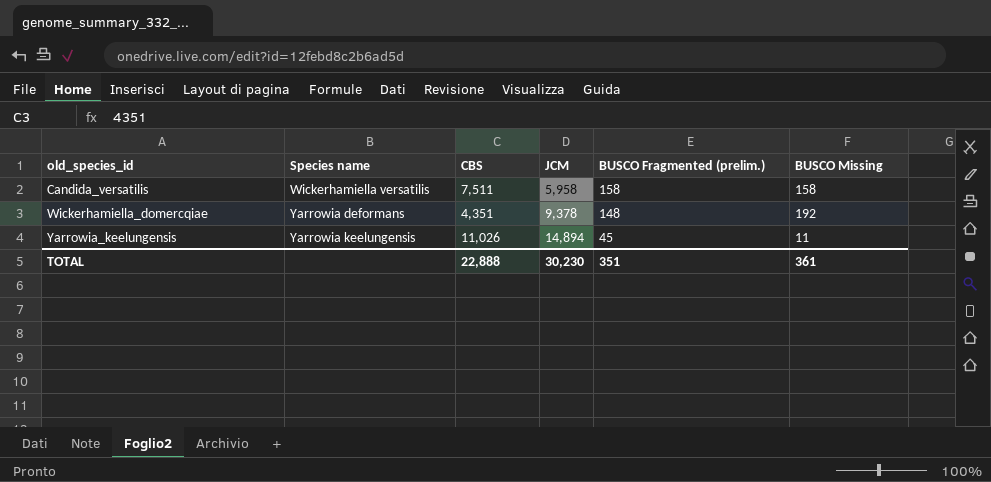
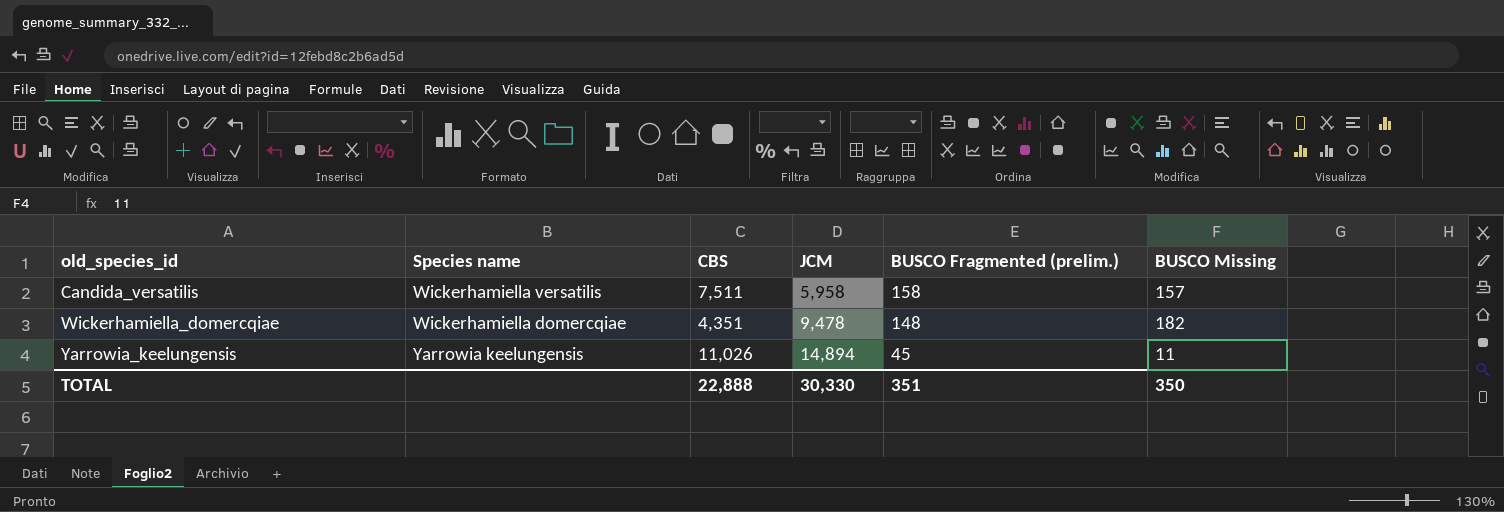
Candida_versatilis | BUSCO Missing: 158 -> 157
Wickerhamiella_domercqiae | Species name: Yarrowia deformans -> Wickerhamiella domercqiae
Wickerhamiella_domercqiae | JCM: 9,378 -> 9,478
Wickerhamiella_domercqiae | BUSCO Missing: 192 -> 182
TOTAL | JCM: 30,230 -> 30,330
TOTAL | BUSCO Missing: 361 -> 350

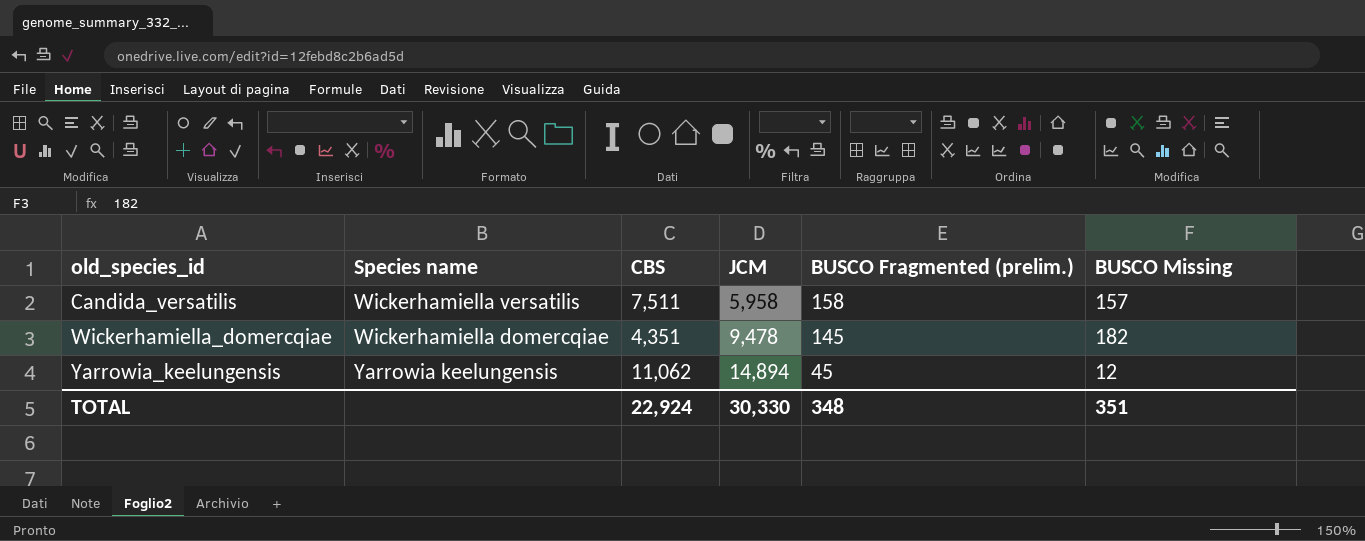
Wickerhamiella_domercqiae | BUSCO Fragmented (prelim.): 148 -> 145
Yarrowia_keelungensis | CBS: 11,026 -> 11,062
Yarrowia_keelungensis | BUSCO Missing: 11 -> 12
TOTAL | CBS: 22,888 -> 22,924
TOTAL | BUSCO Fragmented (prelim.): 351 -> 348
TOTAL | BUSCO Missing: 350 -> 351

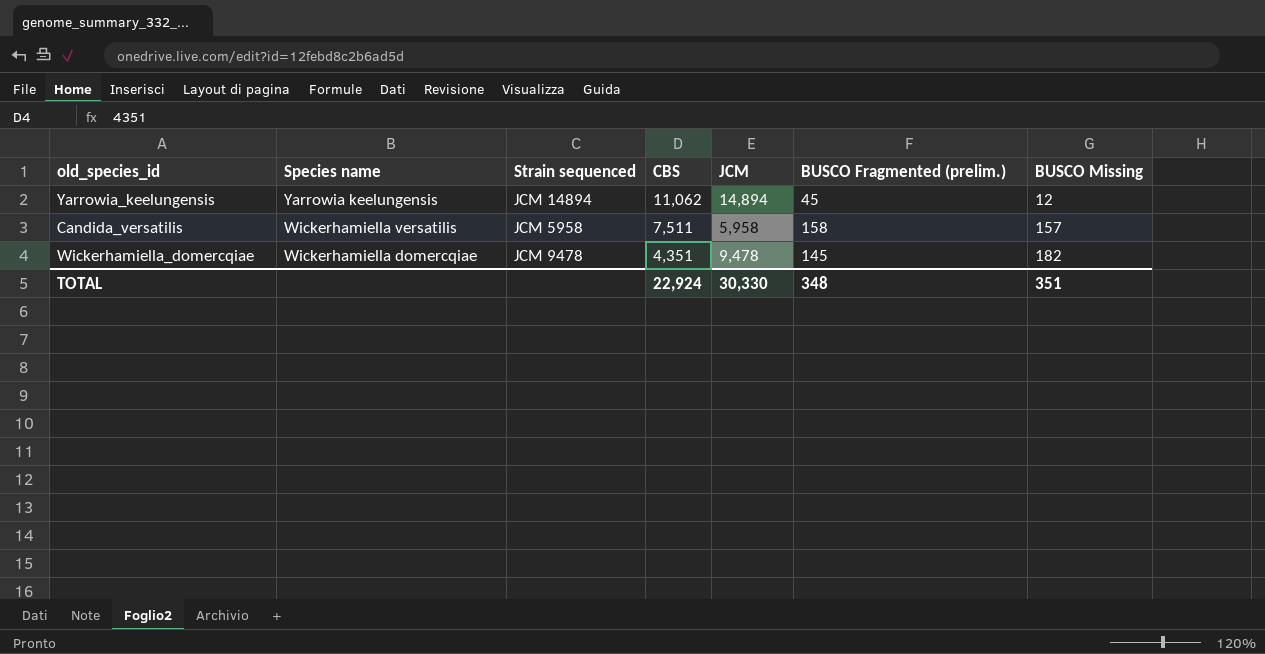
row order: old_species_id ascending -> Species name descending
column Strain sequenced | position: none -> 3

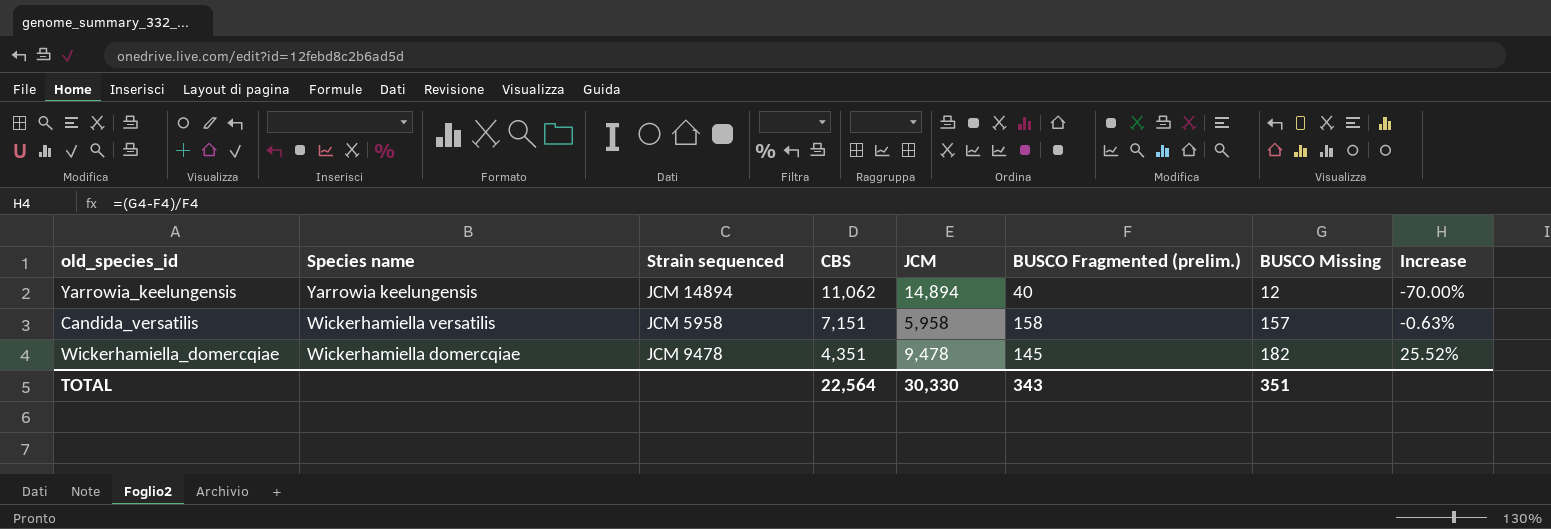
column Increase | formula: none -> ([BUSCO Missing] - [BUSCO Fragmented (prelim.)]) / [BUSCO Fragmented (prelim.)]
Yarrowia_keelungensis | BUSCO Fragmented (prelim.): 45 -> 40
Candida_versatilis | CBS: 7,511 -> 7,151
TOTAL | CBS: 22,924 -> 22,564
TOTAL | BUSCO Fragmented (prelim.): 348 -> 343

